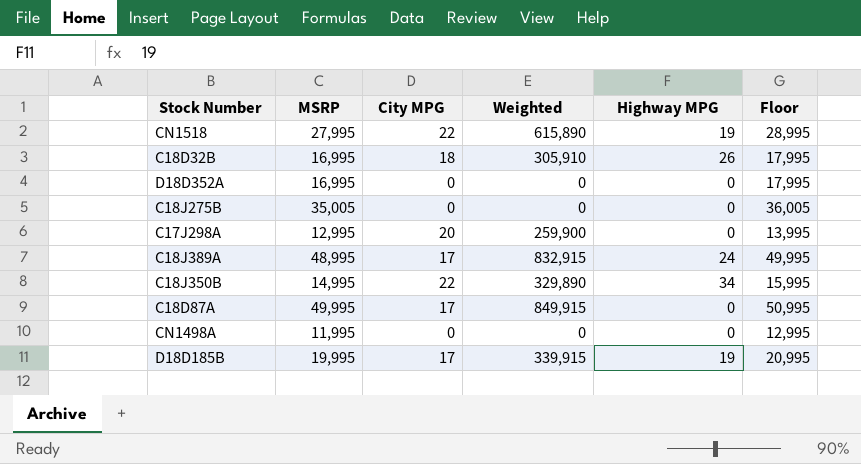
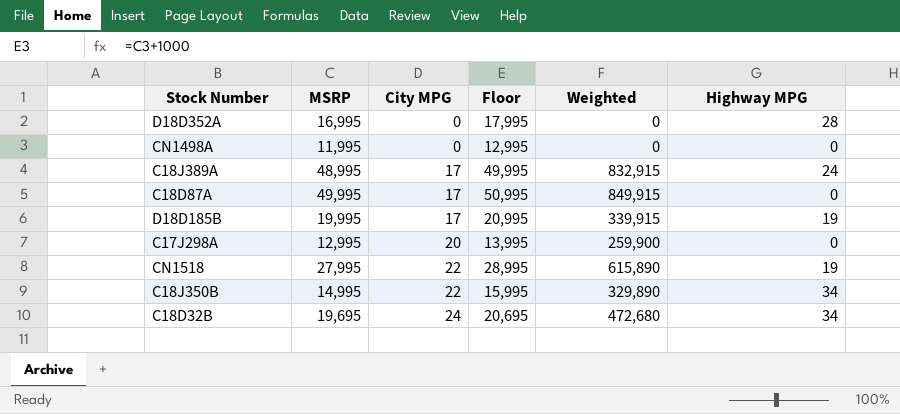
row order: none -> City MPG ascending
column Floor | position: 6 -> 4
row C18J275B: 35,005 | 0 | 0 | 0 | 36,005 -> none
D18D352A | Highway MPG: 0 -> 28
C18D32B | MSRP: 16,995 -> 19,695
C18D32B | City MPG: 18 -> 24
C18D32B | Floor: 17,995 -> 20,695
C18D32B | Weighted: 305,910 -> 472,680
C18D32B | Highway MPG: 26 -> 34

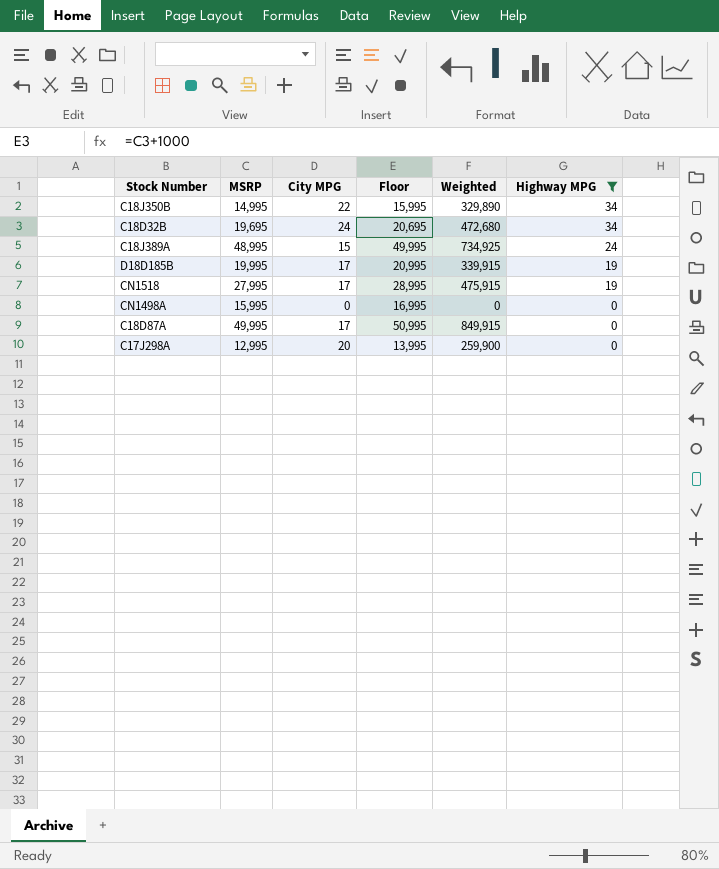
filter: none -> Highway MPG != 28
row order: City MPG ascending -> Highway MPG descending
C18J389A | City MPG: 17 -> 15
C18J389A | Weighted: 832,915 -> 734,925
CN1518 | City MPG: 22 -> 17
CN1518 | Weighted: 615,890 -> 475,915
CN1498A | MSRP: 11,995 -> 15,995
CN1498A | Floor: 12,995 -> 16,995

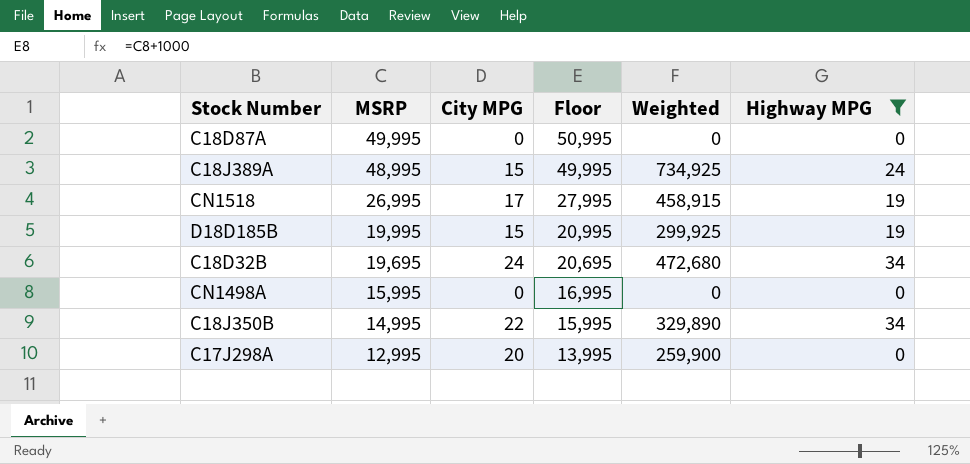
row order: Highway MPG descending -> MSRP descending
C18D87A | City MPG: 17 -> 0
C18D87A | Weighted: 849,915 -> 0
CN1518 | MSRP: 27,995 -> 26,995
CN1518 | Floor: 28,995 -> 27,995
CN1518 | Weighted: 475,915 -> 458,915
D18D185B | City MPG: 17 -> 15
D18D185B | Weighted: 339,915 -> 299,925

